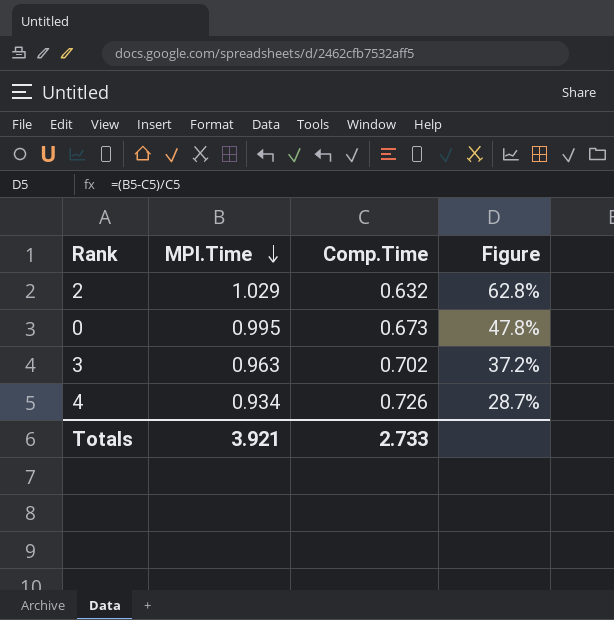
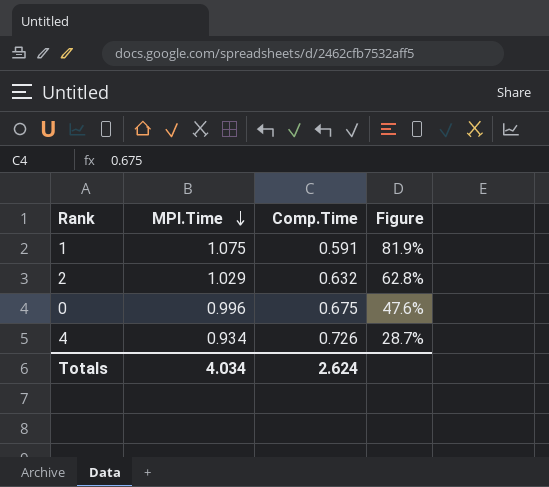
row 3: 0.963 | 0.702 | 37.2% -> none
row 1: none -> 1.075 | 0.591 | 81.9%
0 | MPI.Time: 0.995 -> 0.996
0 | Comp.Time: 0.673 -> 0.675
0 | Figure: 47.8% -> 47.6%
Totals | MPI.Time: 3.921 -> 4.034
Totals | Comp.Time: 2.733 -> 2.624

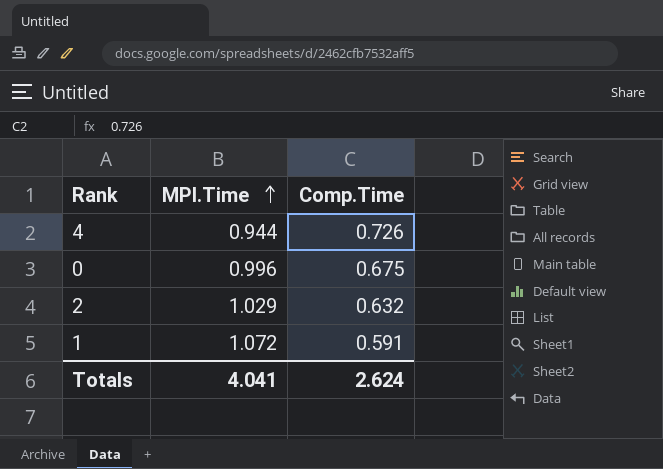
row order: MPI.Time descending -> MPI.Time ascending
column Figure | formula: ([MPI.Time] - [Comp.Time]) / [Comp.Time] -> none
4 | MPI.Time: 0.934 -> 0.944
1 | MPI.Time: 1.075 -> 1.072
Totals | MPI.Time: 4.034 -> 4.041

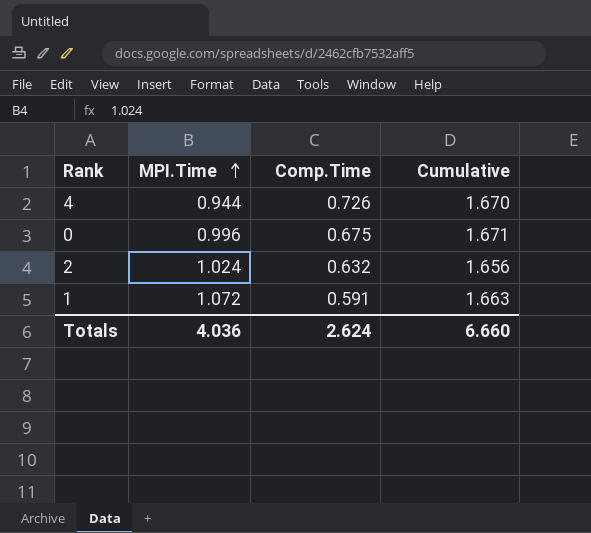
column Cumulative | formula: none -> [MPI.Time] + [Comp.Time]
2 | MPI.Time: 1.029 -> 1.024
Totals | MPI.Time: 4.041 -> 4.036

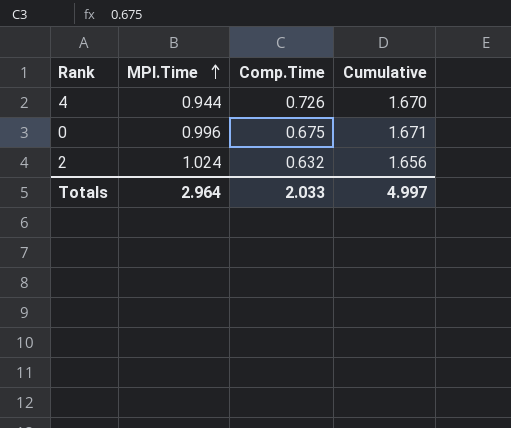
row 1: 1.072 | 0.591 | 1.663 -> none
Totals | MPI.Time: 4.036 -> 2.964
Totals | Comp.Time: 2.624 -> 2.033
Totals | Cumulative: 6.660 -> 4.997

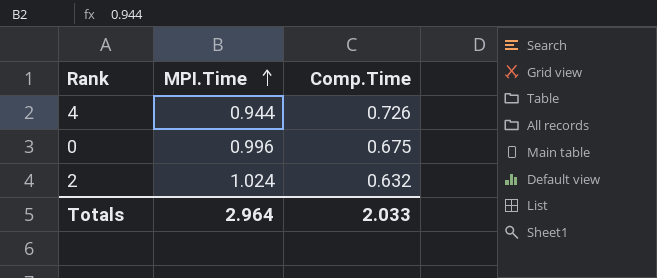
column Cumulative | formula: [MPI.Time] + [Comp.Time] -> none

